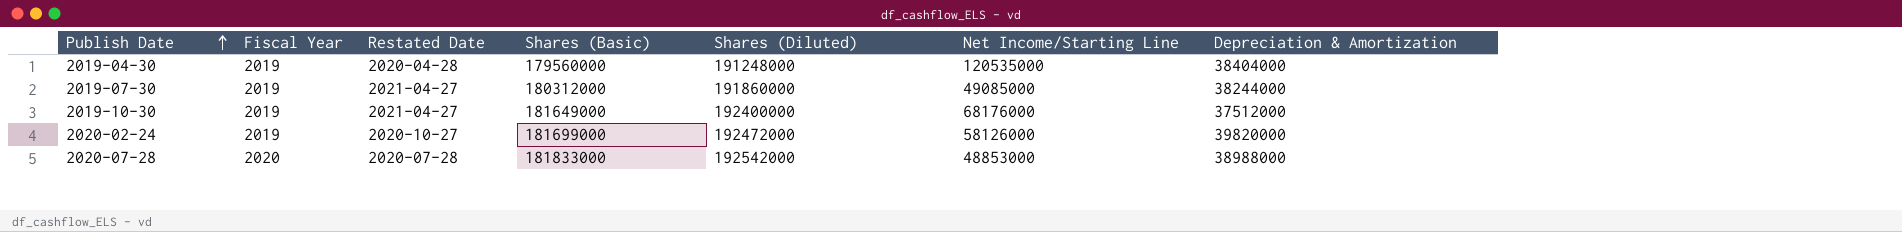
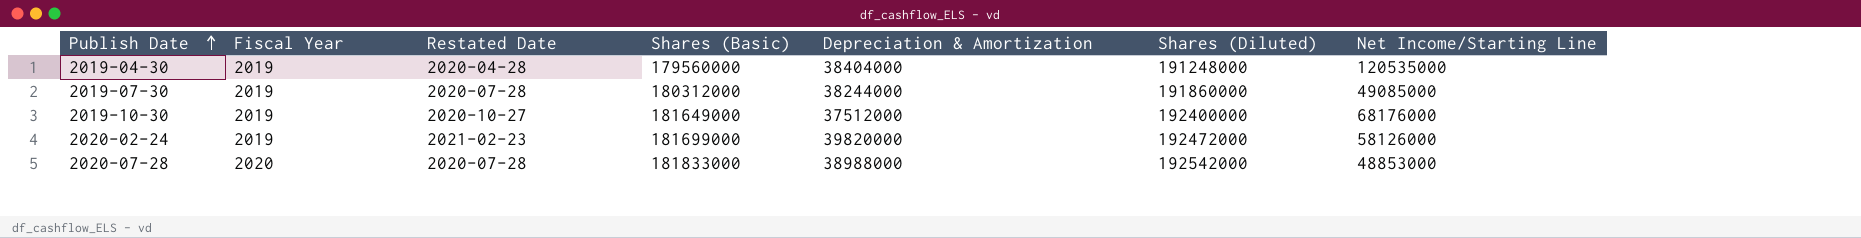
column Depreciation & Amortization | position: 7 -> 5
2019-07-30 | Restated Date: 2021-04-27 -> 2020-07-28
2019-10-30 | Restated Date: 2021-04-27 -> 2020-10-27
2020-02-24 | Restated Date: 2020-10-27 -> 2021-02-23

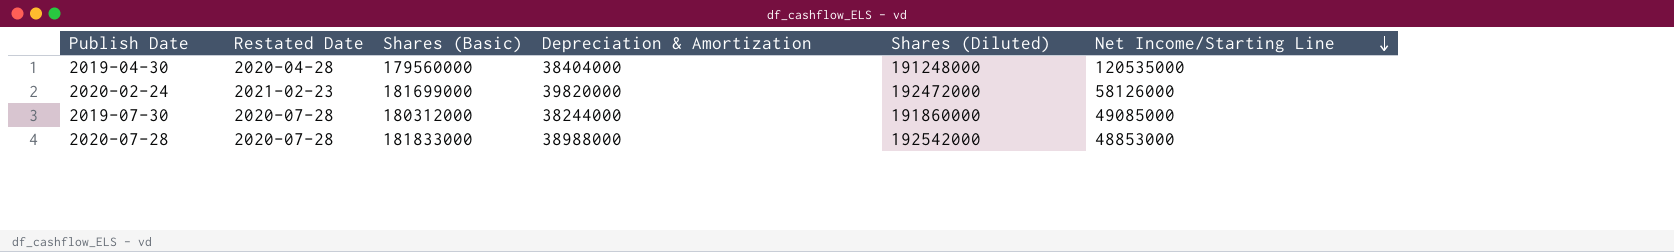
row order: Publish Date ascending -> Net Income/Starting Line descending
column Fiscal Year | position: 2 -> none
row 2019-10-30: 2019 | 2020-10-27 | 181649000 | 37512000 | 192400000 | 68176000 -> none

